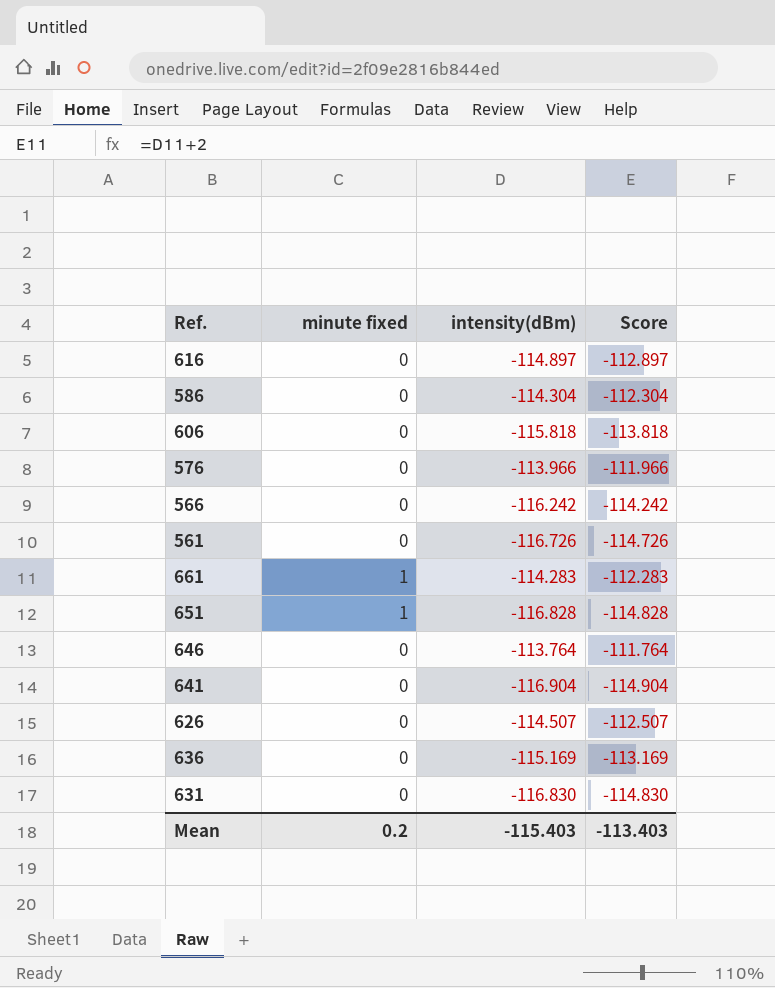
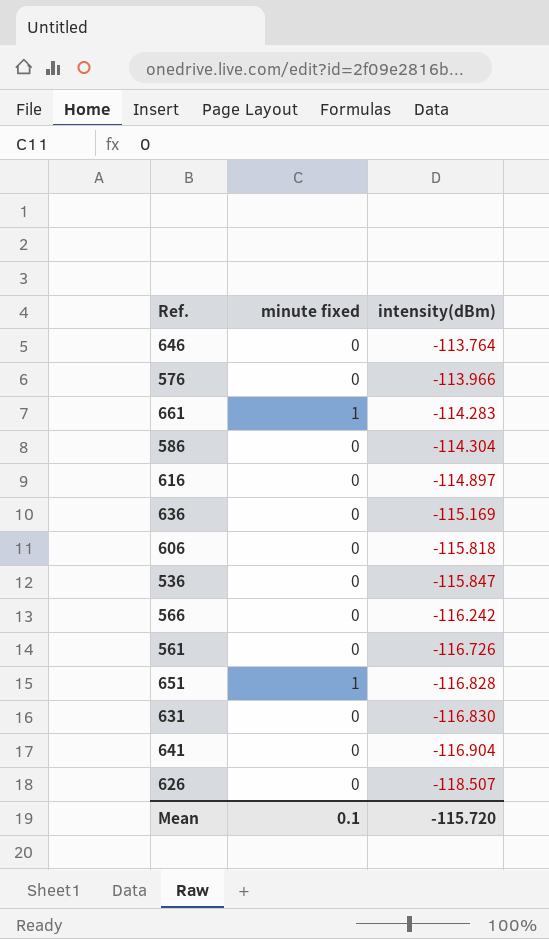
row order: none -> intensity(dBm) descending
column Score | formula: [intensity(dBm)] + 2 -> none
row 536: none -> 0 | -115.847
626 | intensity(dBm): -114.507 -> -118.507
Mean | minute fixed: 0.2 -> 0.1
Mean | intensity(dBm): -115.403 -> -115.720

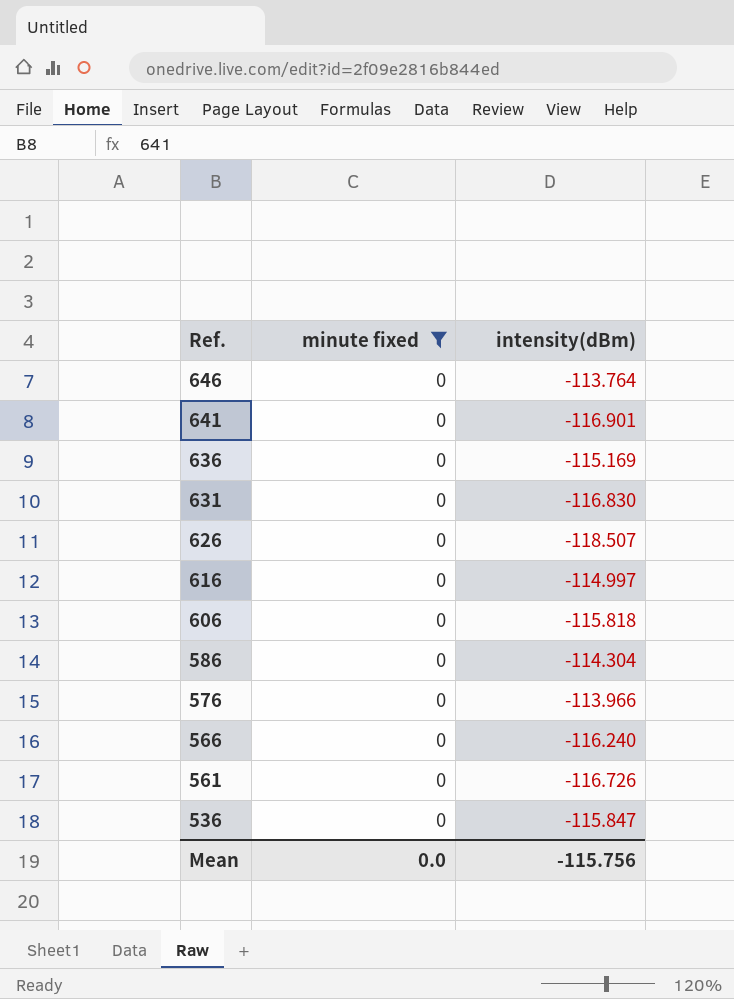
filter: none -> minute fixed = 0
row order: intensity(dBm) descending -> Ref. descending
641 | intensity(dBm): -116.904 -> -116.901
616 | intensity(dBm): -114.897 -> -114.997
566 | intensity(dBm): -116.242 -> -116.240
Mean | minute fixed: 0.1 -> 0.0
Mean | intensity(dBm): -115.720 -> -115.756

